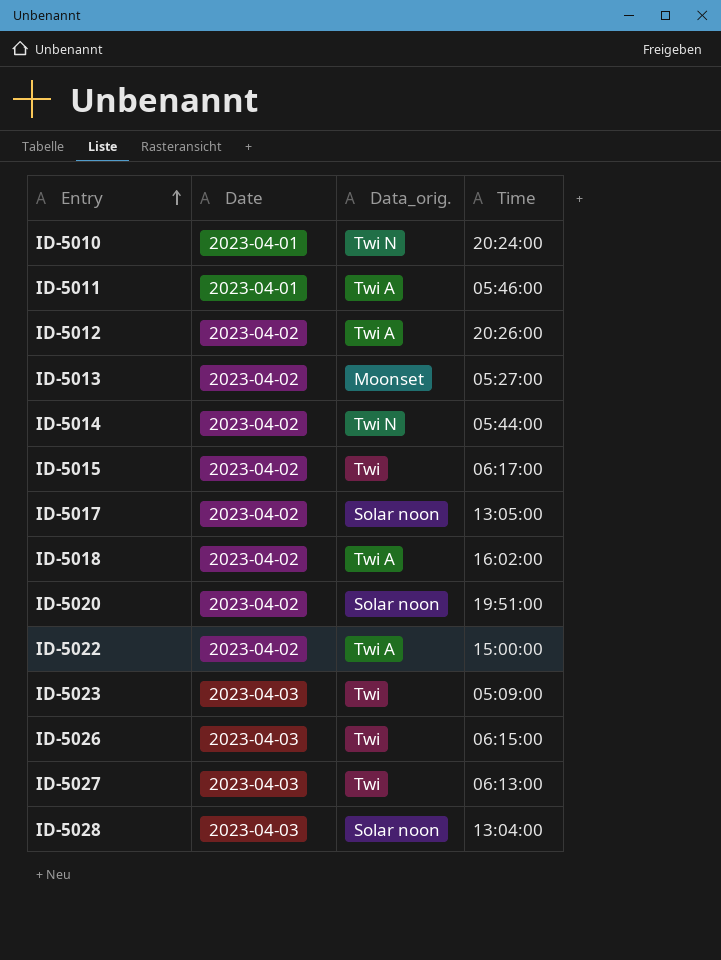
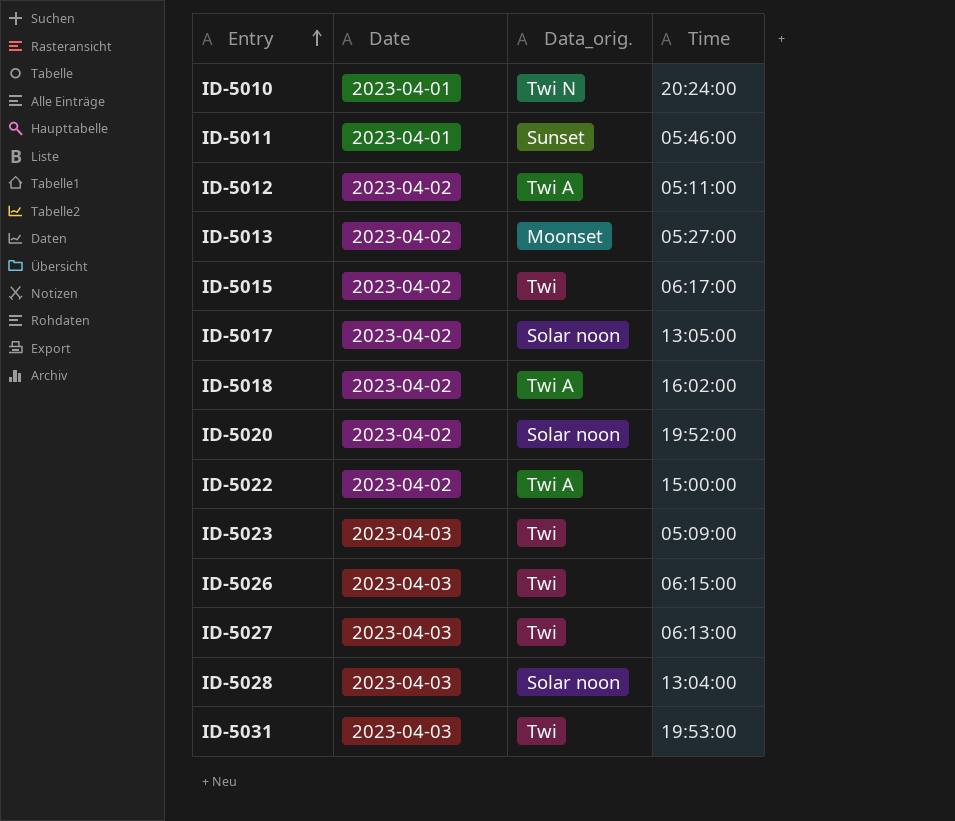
row ID-5014: 2023-04-02 | Twi N | 05:44:00 -> none
ID-5011 | Data_orig.: Twi A -> Sunset
ID-5012 | Time: 20:26:00 -> 05:11:00
ID-5020 | Time: 19:51:00 -> 19:52:00
row ID-5031: none -> 2023-04-03 | Twi | 19:53:00

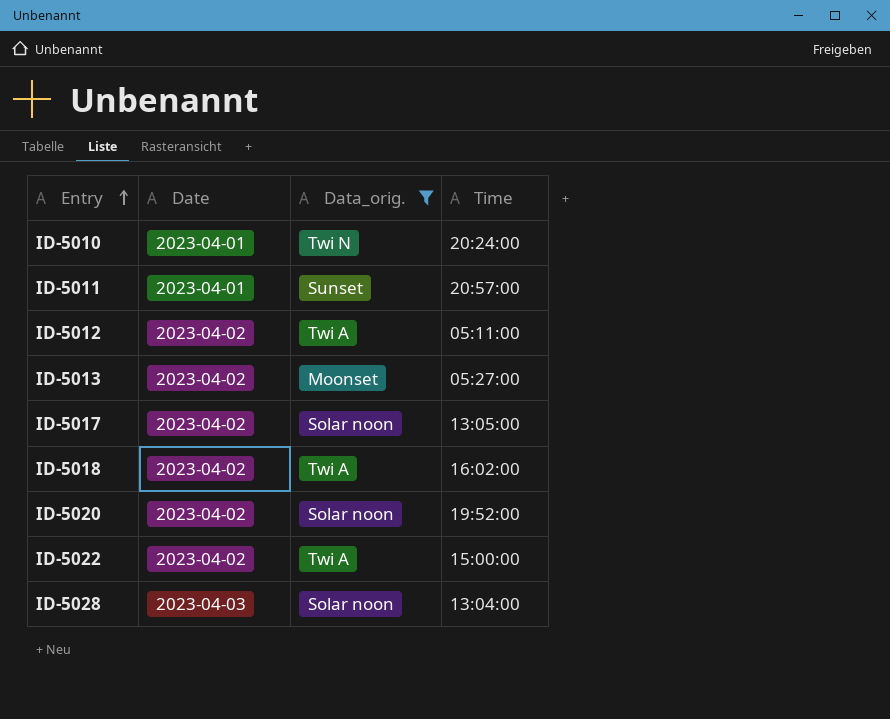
filter: none -> Data_orig. != Twi
ID-5011 | Time: 05:46:00 -> 20:57:00

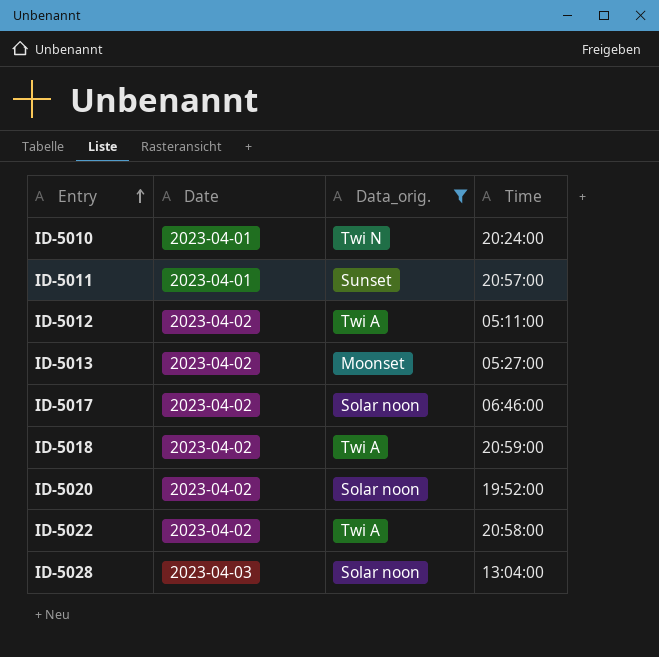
ID-5017 | Time: 13:05:00 -> 06:46:00
ID-5018 | Time: 16:02:00 -> 20:59:00
ID-5022 | Time: 15:00:00 -> 20:58:00

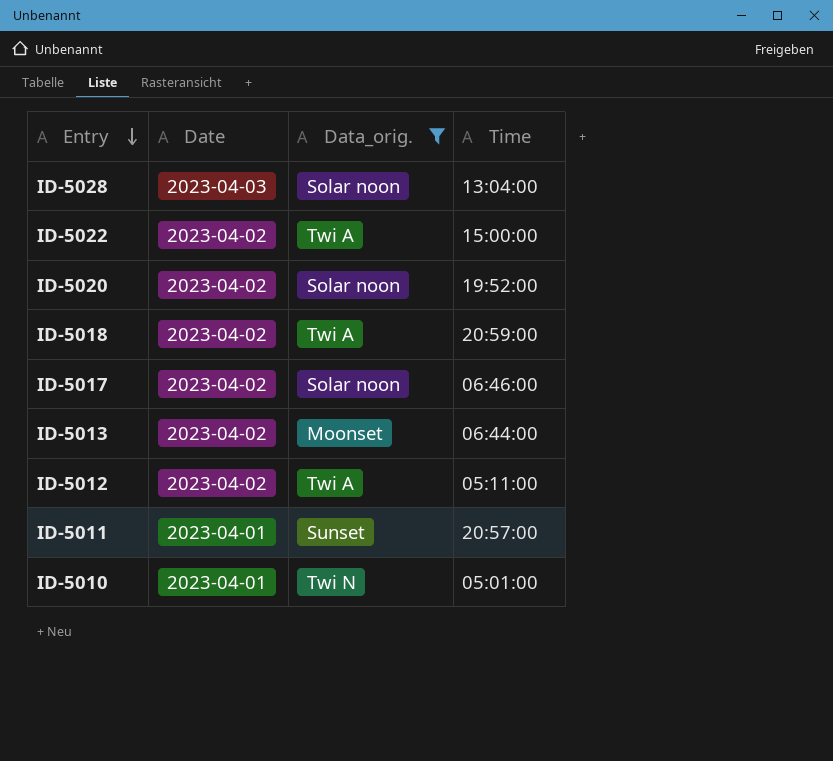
row order: Entry ascending -> Entry descending
ID-5022 | Time: 20:58:00 -> 15:00:00
ID-5013 | Time: 05:27:00 -> 06:44:00
ID-5010 | Time: 20:24:00 -> 05:01:00

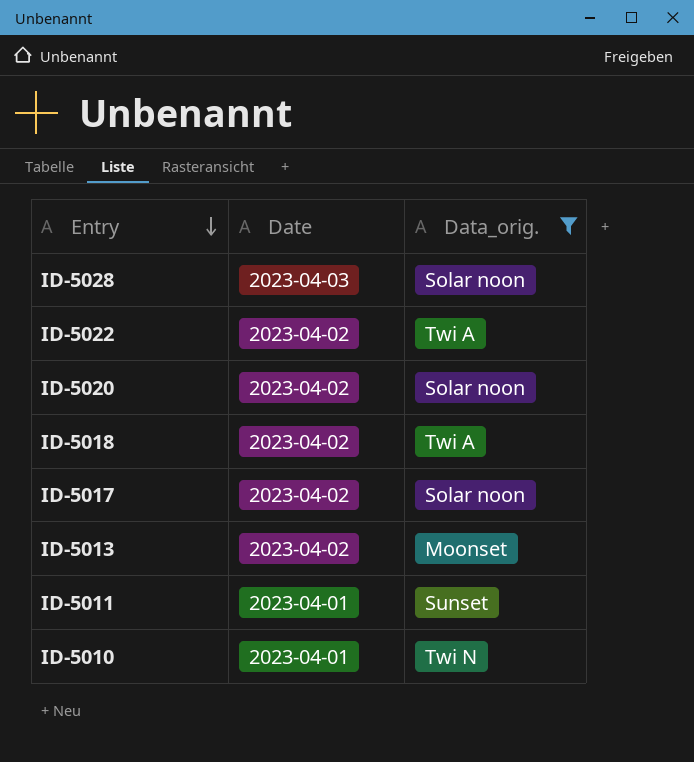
column Time | position: 4 -> none
row ID-5012: 2023-04-02 | Twi A | 05:11:00 -> none

